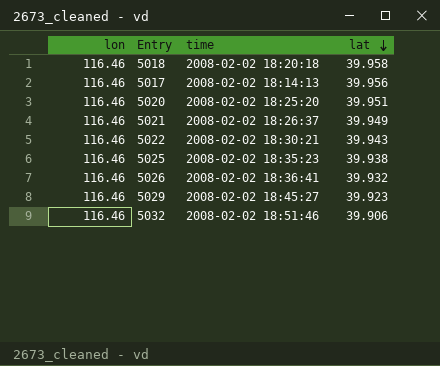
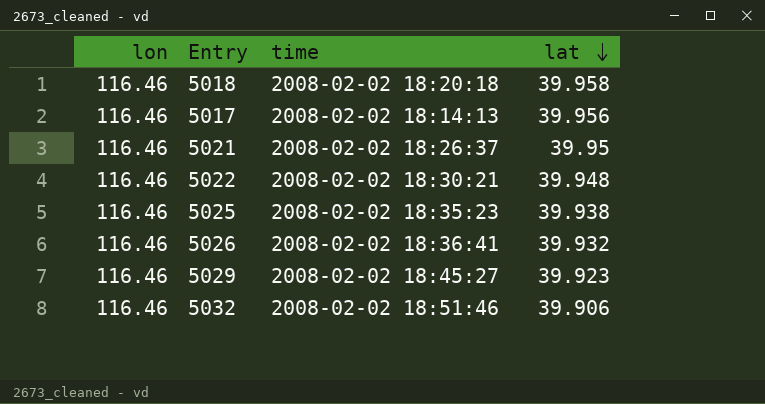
row 5020: 116.46 | 2008-02-02 18:25:20 | 39.951 -> none
5021 | lat: 39.949 -> 39.95
5022 | lat: 39.943 -> 39.948

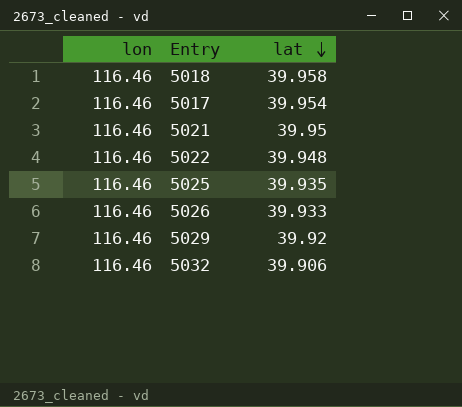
column time | position: 3 -> none
5017 | lat: 39.956 -> 39.954
5025 | lat: 39.938 -> 39.935
5026 | lat: 39.932 -> 39.933
5029 | lat: 39.923 -> 39.92

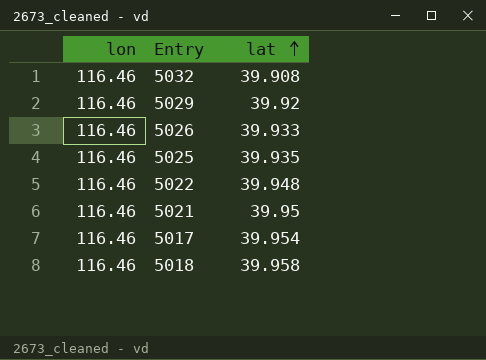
row order: lat descending -> lat ascending
5032 | lat: 39.906 -> 39.908

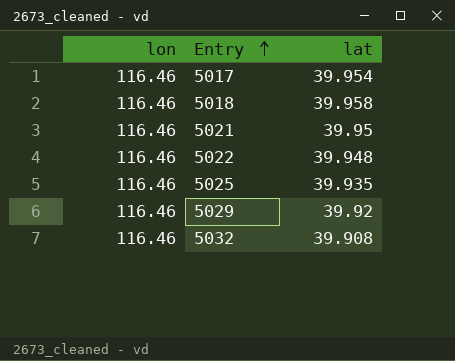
row order: lat ascending -> Entry ascending
row 5026: 116.46 | 39.933 -> none

